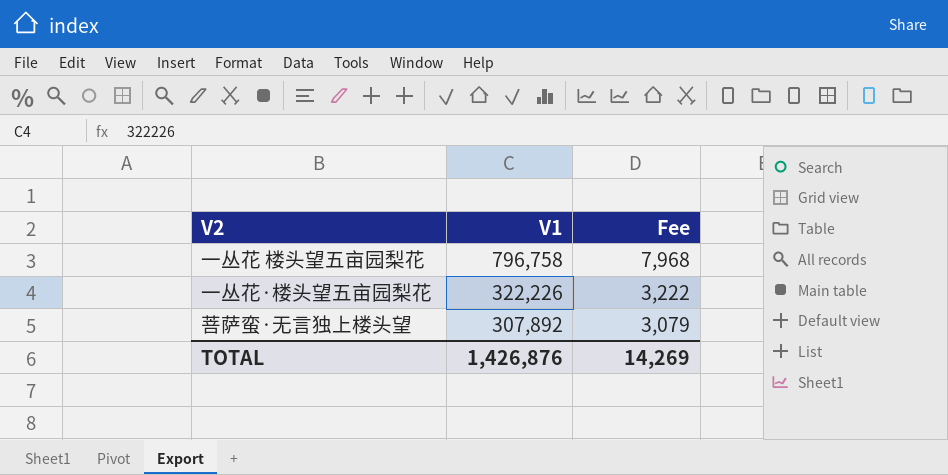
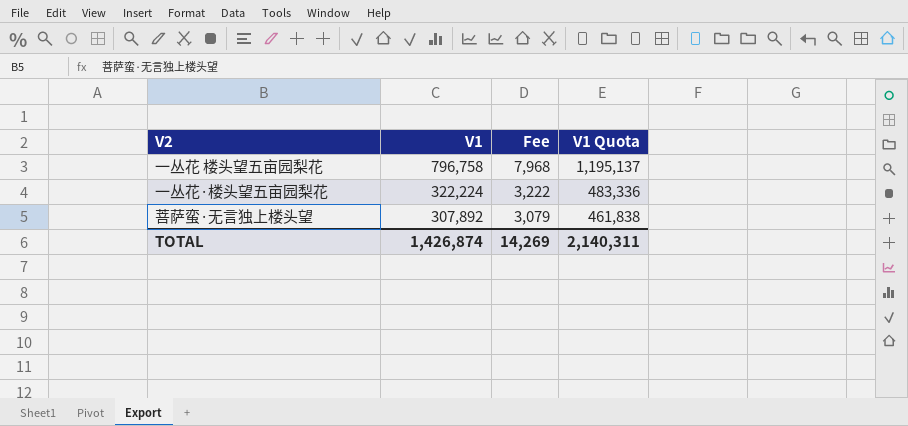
column V1 Quota | formula: none -> [V1] * 1.5
一丛花·楼头望五亩园梨花 | V1: 322,226 -> 322,224
TOTAL | V1: 1,426,876 -> 1,426,874

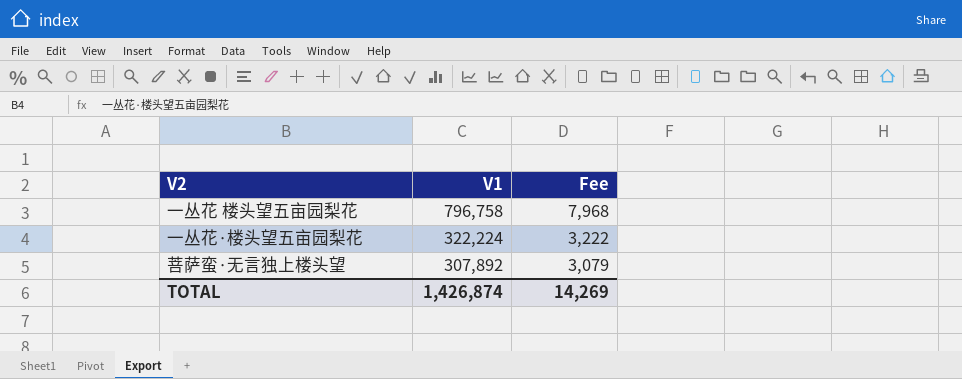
column V1 Quota | formula: [V1] * 1.5 -> none

